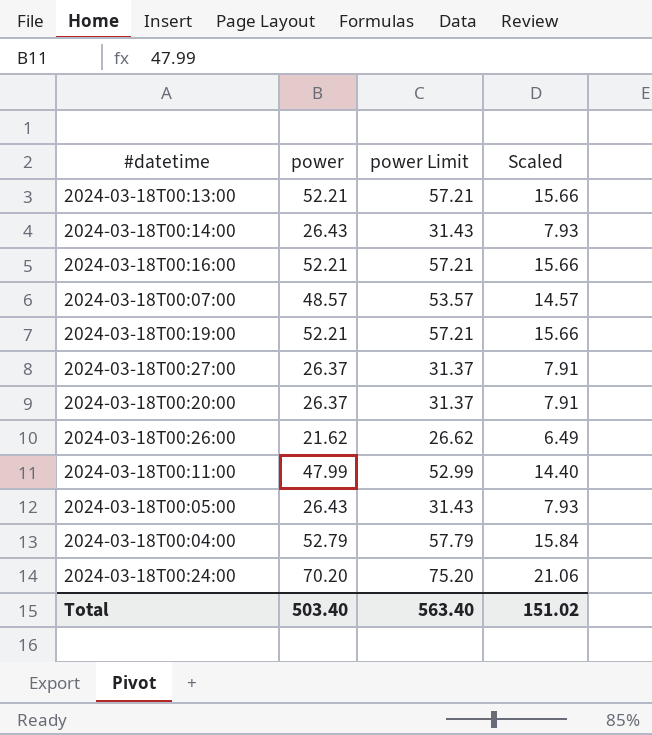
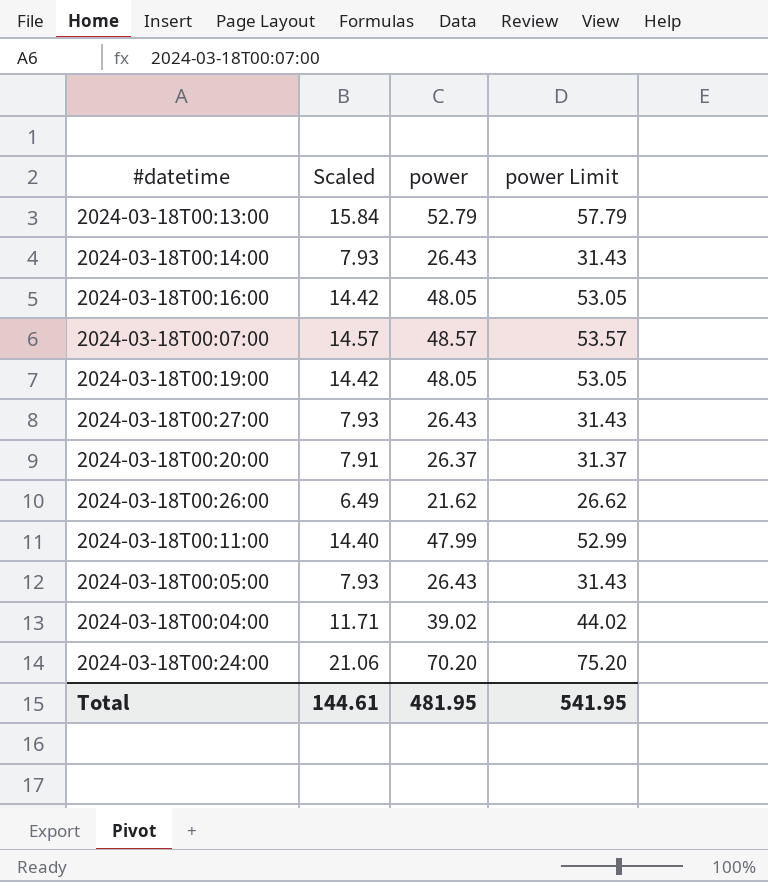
column Scaled | position: 4 -> 2
2024-03-18T00:13:00 | Scaled: 15.66 -> 15.84
2024-03-18T00:13:00 | power: 52.21 -> 52.79
2024-03-18T00:13:00 | power Limit: 57.21 -> 57.79
2024-03-18T00:16:00 | Scaled: 15.66 -> 14.42
2024-03-18T00:16:00 | power: 52.21 -> 48.05
2024-03-18T00:16:00 | power Limit: 57.21 -> 53.05
2024-03-18T00:19:00 | Scaled: 15.66 -> 14.42
2024-03-18T00:19:00 | power: 52.21 -> 48.05
2024-03-18T00:19:00 | power Limit: 57.21 -> 53.05
2024-03-18T00:27:00 | Scaled: 7.91 -> 7.93
2024-03-18T00:27:00 | power: 26.37 -> 26.43
2024-03-18T00:27:00 | power Limit: 31.37 -> 31.43
2024-03-18T00:04:00 | Scaled: 15.84 -> 11.71
2024-03-18T00:04:00 | power: 52.79 -> 39.02
2024-03-18T00:04:00 | power Limit: 57.79 -> 44.02
Total | Scaled: 151.02 -> 144.61
Total | power: 503.40 -> 481.95
Total | power Limit: 563.40 -> 541.95

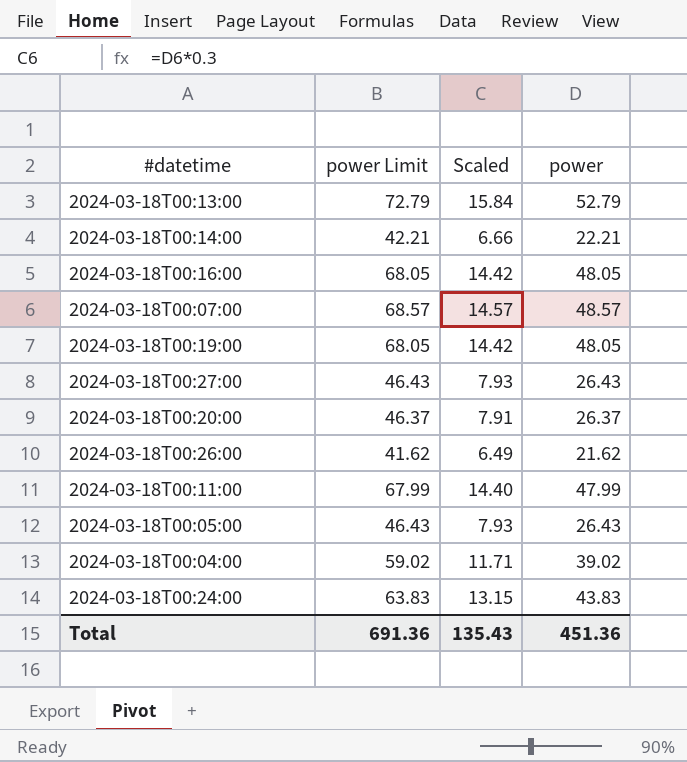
column power Limit | formula: [power] + 5 -> [power] + 20
column power Limit | position: 4 -> 2
2024-03-18T00:14:00 | Scaled: 7.93 -> 6.66
2024-03-18T00:14:00 | power: 26.43 -> 22.21
2024-03-18T00:24:00 | Scaled: 21.06 -> 13.15
2024-03-18T00:24:00 | power: 70.20 -> 43.83
Total | power Limit: 541.95 -> 691.36
Total | Scaled: 144.61 -> 135.43
Total | power: 481.95 -> 451.36

